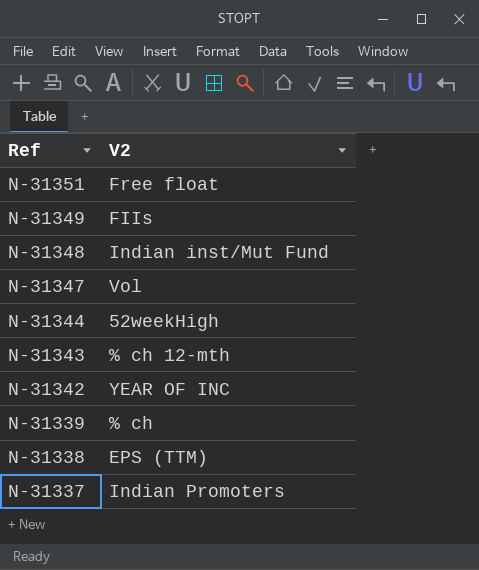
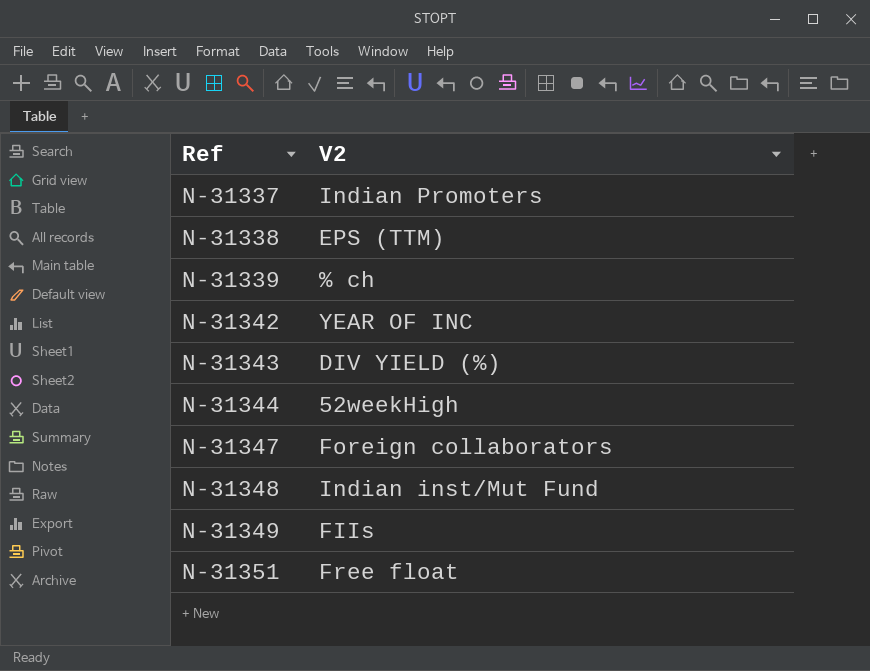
row order: Ref descending -> Ref ascending
N-31343 | V2: % ch 12-mth -> DIV YIELD (%)
N-31347 | V2: Vol -> Foreign collaborators

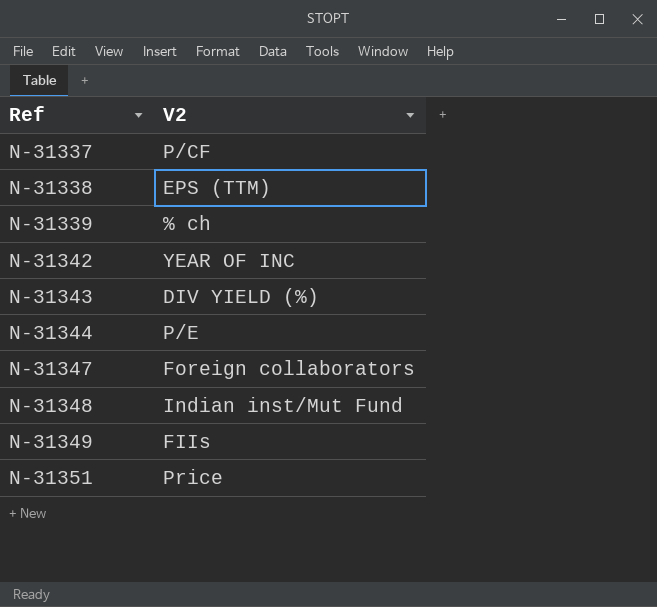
N-31337 | V2: Indian Promoters -> P/CF
N-31344 | V2: 52weekHigh -> P/E
N-31351 | V2: Free float -> Price

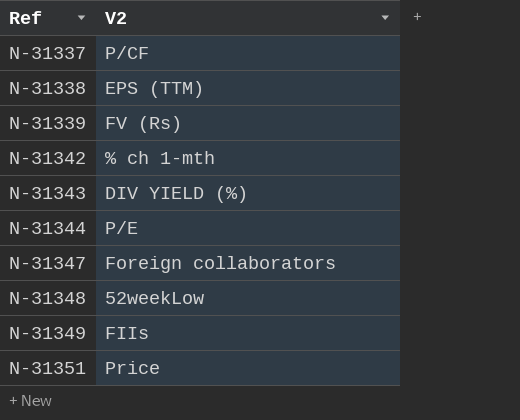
N-31339 | V2: % ch -> FV (Rs)
N-31342 | V2: YEAR OF INC -> % ch 1-mth
N-31348 | V2: Indian inst/Mut Fund -> 52weekLow

